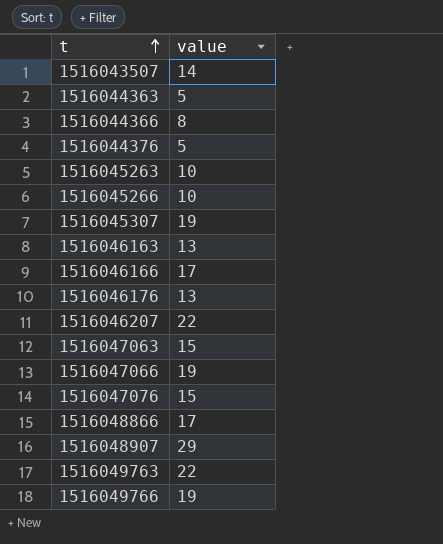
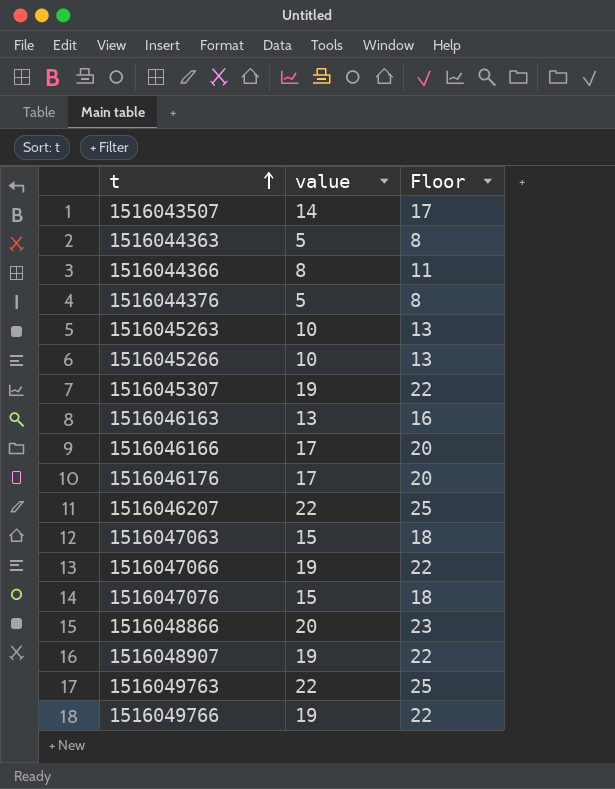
column Floor | formula: none -> [value] + 3
1516046176 | value: 13 -> 17
1516048866 | value: 17 -> 20
1516048907 | value: 29 -> 19

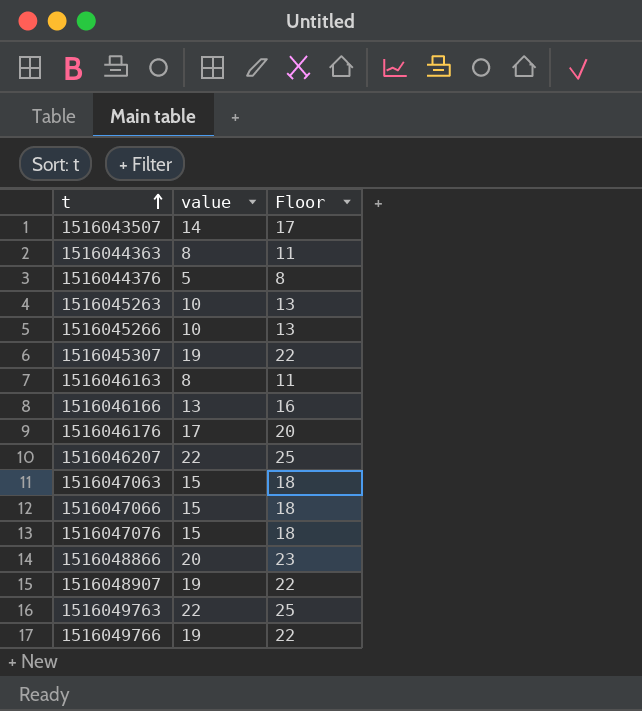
row 1516044366: 8 | 11 -> none
1516044363 | value: 5 -> 8
1516044363 | Floor: 8 -> 11
1516046163 | value: 13 -> 8
1516046163 | Floor: 16 -> 11
1516046166 | value: 17 -> 13
1516046166 | Floor: 20 -> 16
1516047066 | value: 19 -> 15
1516047066 | Floor: 22 -> 18

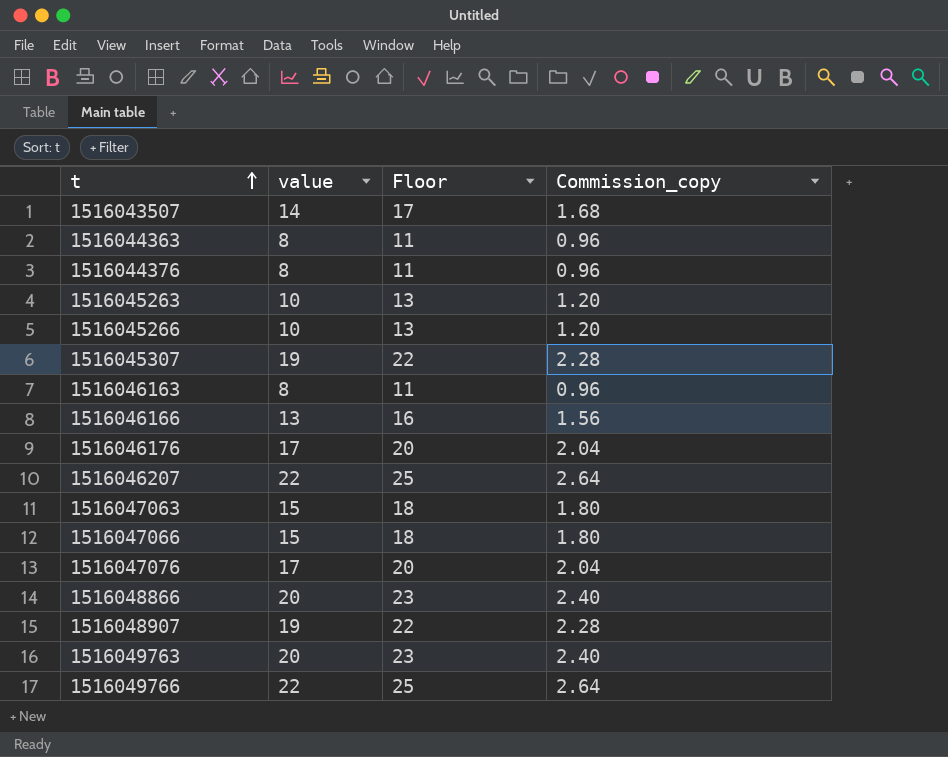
column Commission_copy | formula: none -> [value] * 0.12
1516044376 | value: 5 -> 8
1516044376 | Floor: 8 -> 11
1516047076 | value: 15 -> 17
1516047076 | Floor: 18 -> 20
1516049763 | value: 22 -> 20
1516049763 | Floor: 25 -> 23
1516049766 | value: 19 -> 22
1516049766 | Floor: 22 -> 25

